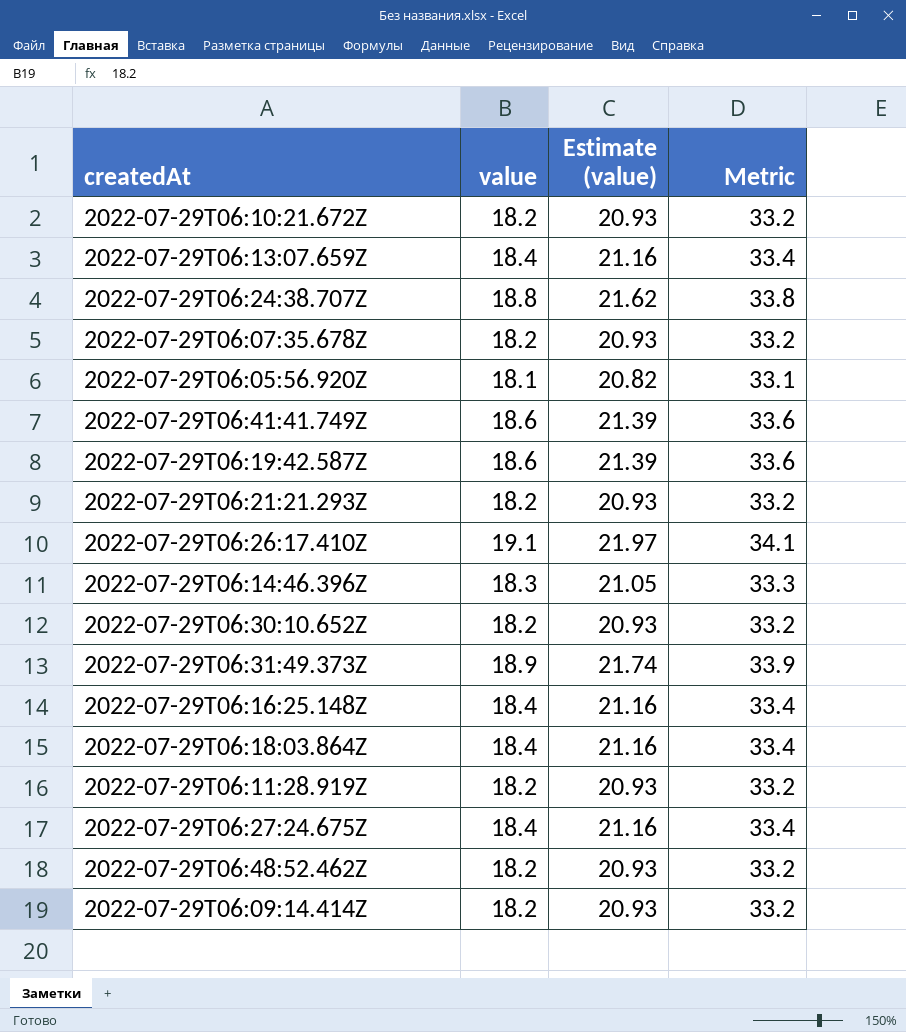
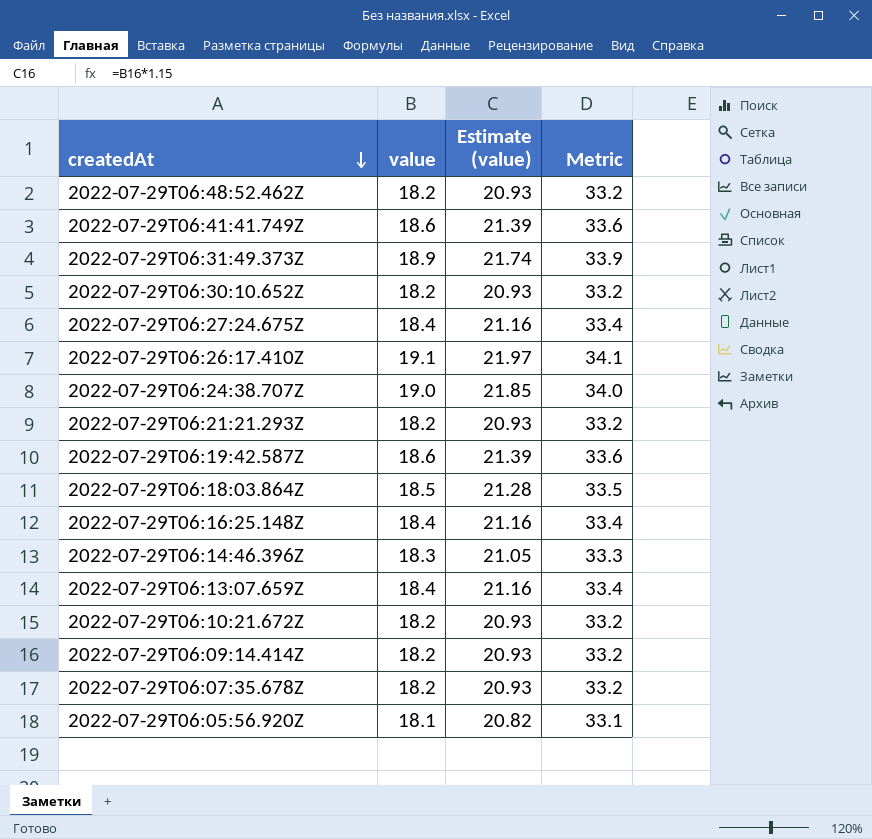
row order: none -> createdAt descending
row 2022-07-29T06:11:28.919Z: 18.2 | 20.93 | 33.2 -> none
2022-07-29T06:24:38.707Z | value: 18.8 -> 19.0
2022-07-29T06:24:38.707Z | Estimate (value): 21.62 -> 21.85
2022-07-29T06:24:38.707Z | Metric: 33.8 -> 34.0
2022-07-29T06:18:03.864Z | value: 18.4 -> 18.5
2022-07-29T06:18:03.864Z | Estimate (value): 21.16 -> 21.28
2022-07-29T06:18:03.864Z | Metric: 33.4 -> 33.5

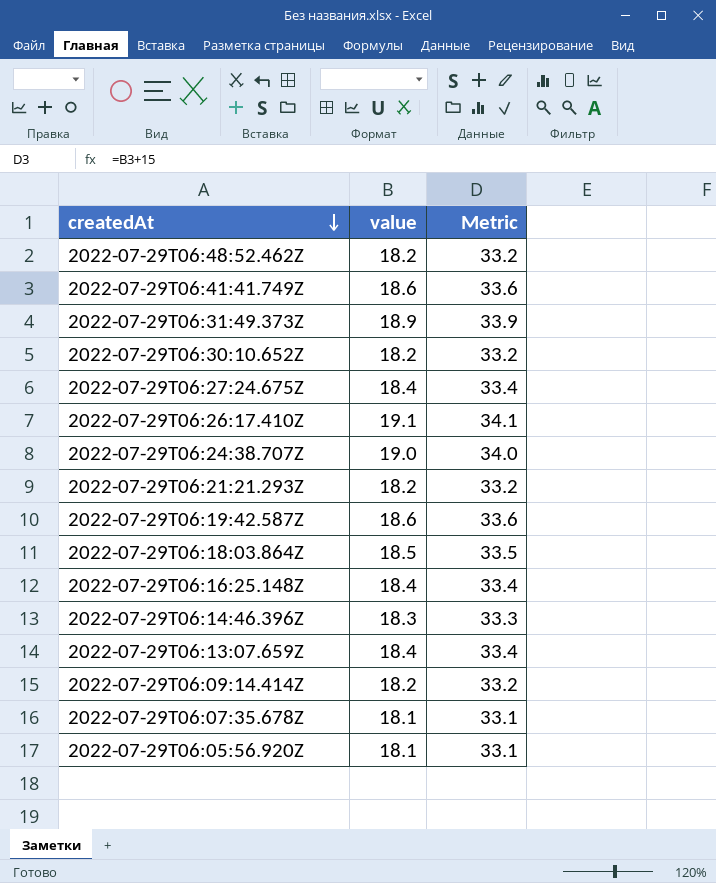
column Estimate (value) | formula: [value] * 1.15 -> none
row 2022-07-29T06:10:21.672Z: 18.2 | 20.93 | 33.2 -> none
2022-07-29T06:07:35.678Z | value: 18.2 -> 18.1
2022-07-29T06:07:35.678Z | Metric: 33.2 -> 33.1

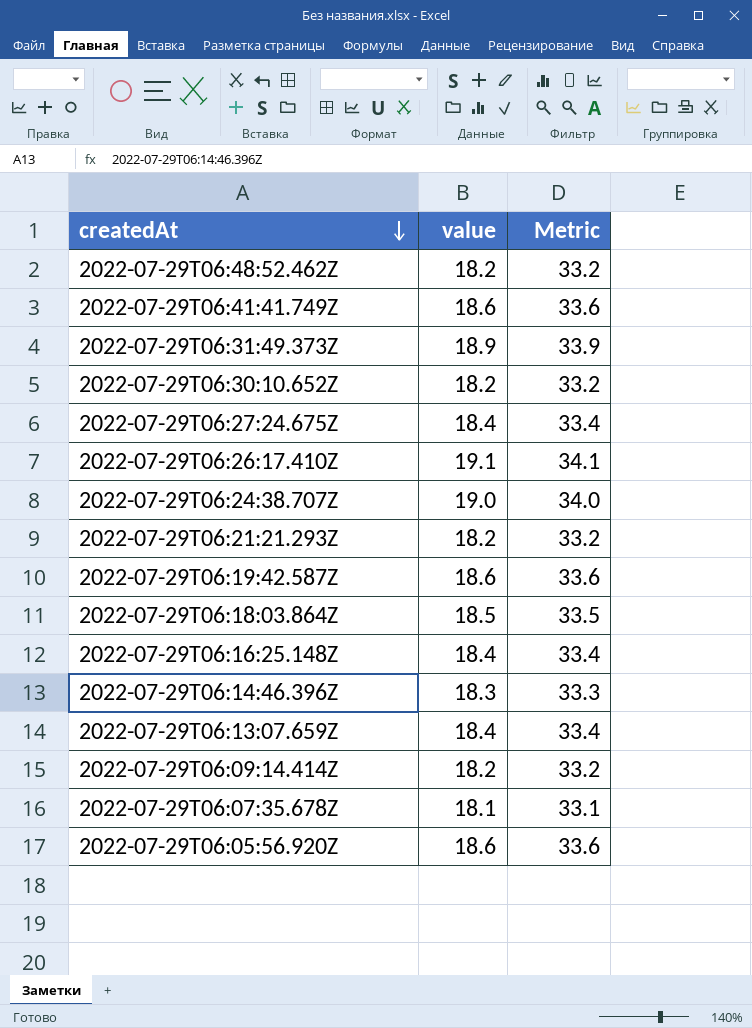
2022-07-29T06:05:56.920Z | value: 18.1 -> 18.6
2022-07-29T06:05:56.920Z | Metric: 33.1 -> 33.6

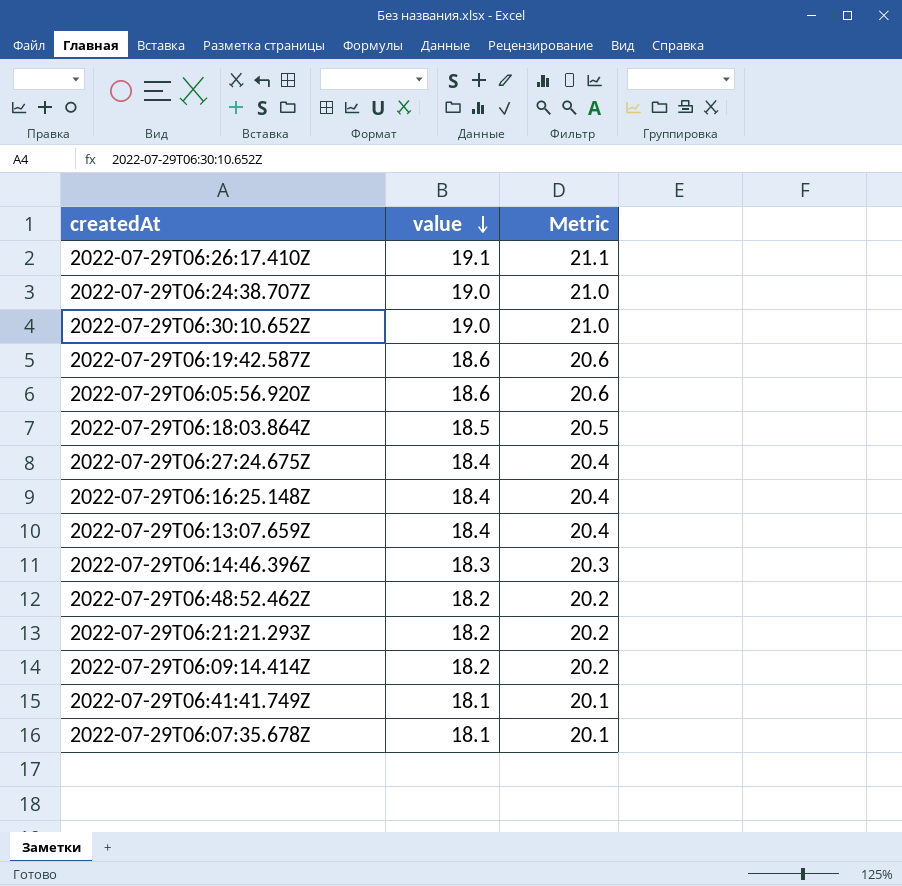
row order: createdAt descending -> value descending
column Metric | formula: [value] + 15 -> [value] + 2
row 2022-07-29T06:31:49.373Z: 18.9 | 33.9 -> none
2022-07-29T06:30:10.652Z | value: 18.2 -> 19.0
2022-07-29T06:41:41.749Z | value: 18.6 -> 18.1

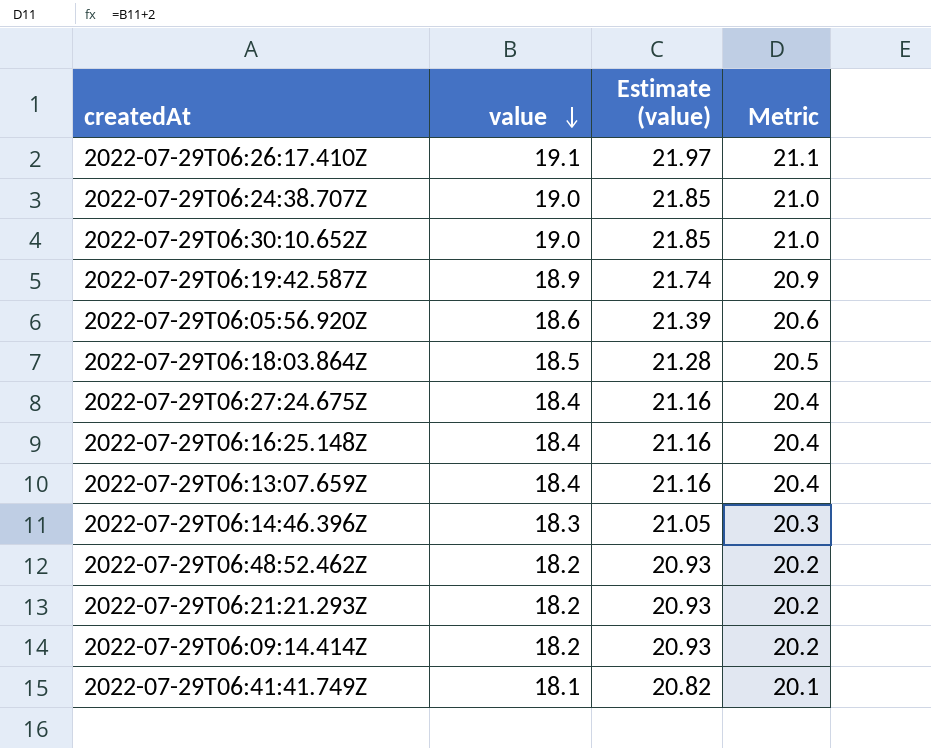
column Estimate (value) | formula: none -> [value] * 1.15
row 2022-07-29T06:07:35.678Z: 18.1 | 20.1 -> none
2022-07-29T06:19:42.587Z | value: 18.6 -> 18.9
2022-07-29T06:19:42.587Z | Metric: 20.6 -> 20.9

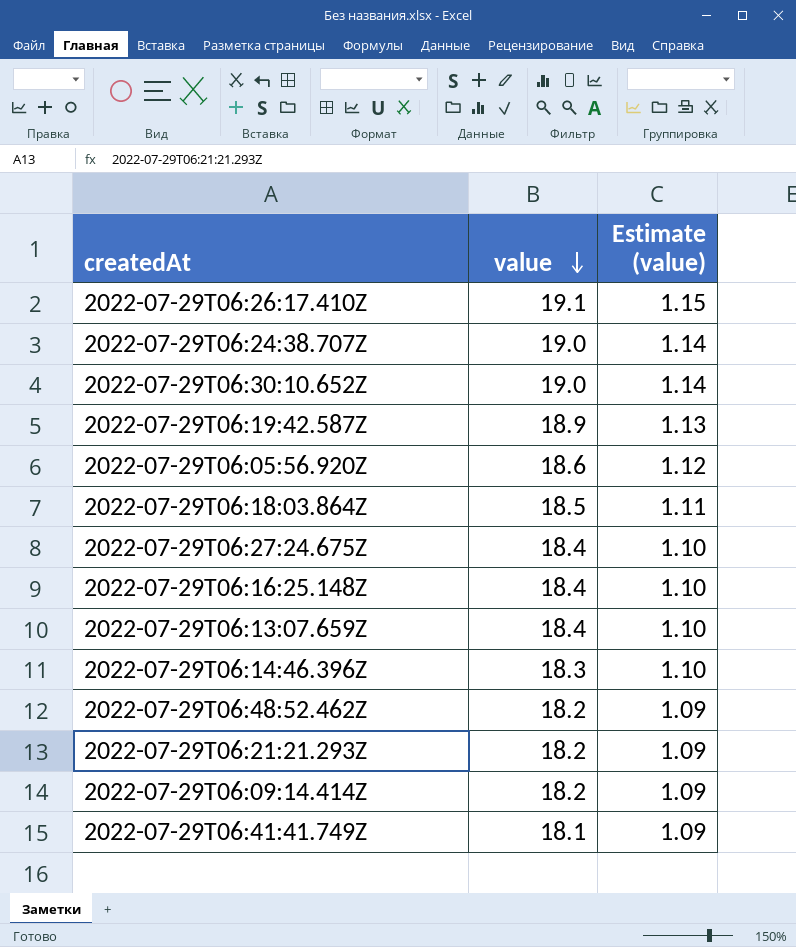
column Metric | formula: [value] + 2 -> none
column Estimate (value) | formula: [value] * 1.15 -> [value] * 0.06

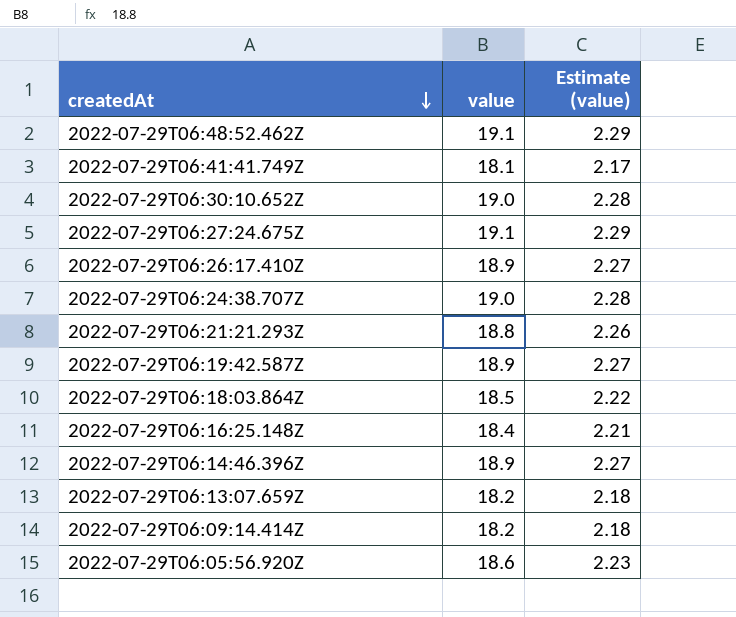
row order: value descending -> createdAt descending
column Estimate (value) | formula: [value] * 0.06 -> [value] * 0.12
2022-07-29T06:48:52.462Z | value: 18.2 -> 19.1
2022-07-29T06:27:24.675Z | value: 18.4 -> 19.1
2022-07-29T06:26:17.410Z | value: 19.1 -> 18.9
2022-07-29T06:21:21.293Z | value: 18.2 -> 18.8
2022-07-29T06:14:46.396Z | value: 18.3 -> 18.9
2022-07-29T06:13:07.659Z | value: 18.4 -> 18.2

